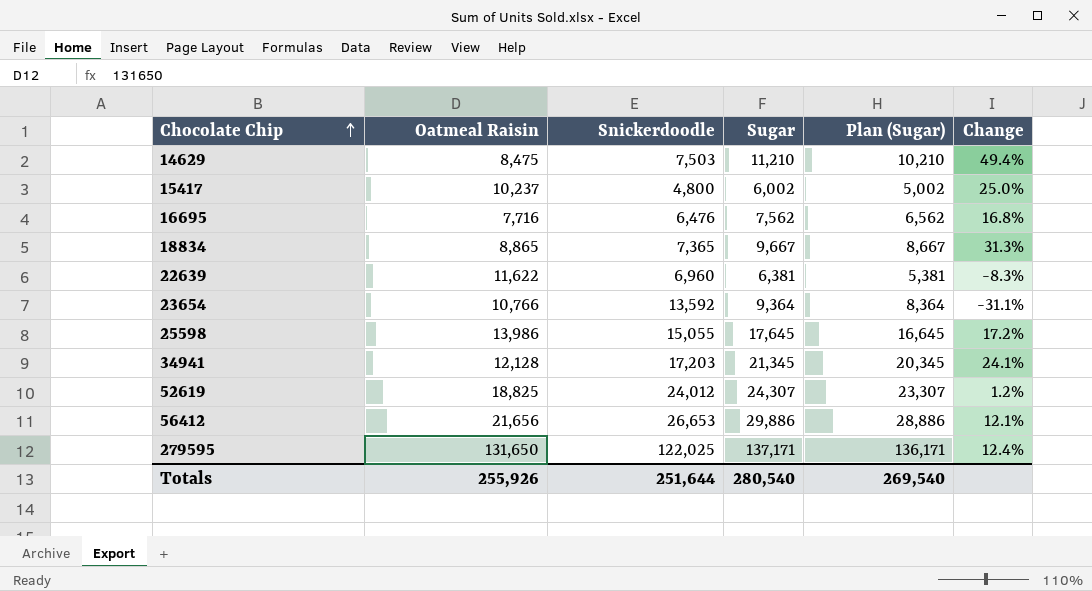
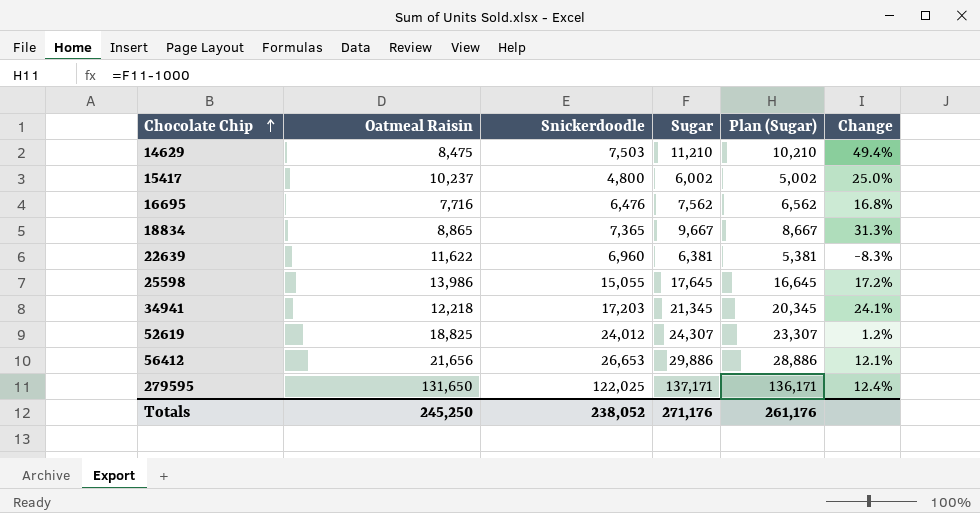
row 23654: 10,766 | 13,592 | 9,364 | 8,364 | -31.1% -> none
34941 | Oatmeal Raisin: 12,128 -> 12,218
Totals | Oatmeal Raisin: 255,926 -> 245,250
Totals | Snickerdoodle: 251,644 -> 238,052
Totals | Sugar: 280,540 -> 271,176
Totals | Plan (Sugar): 269,540 -> 261,176

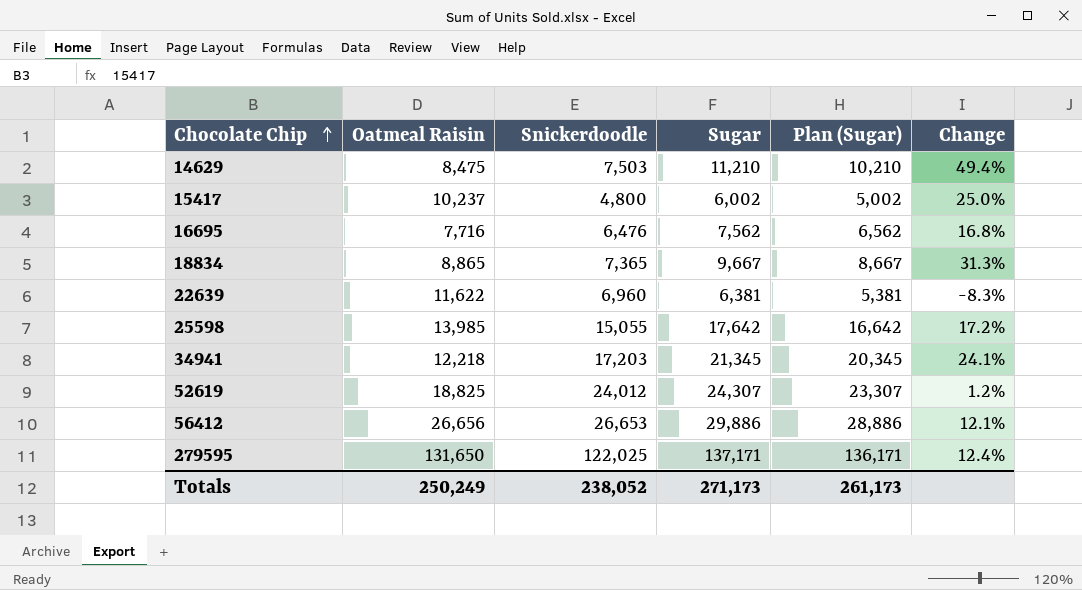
25598 | Oatmeal Raisin: 13,986 -> 13,985
25598 | Sugar: 17,645 -> 17,642
25598 | Plan (Sugar): 16,645 -> 16,642
56412 | Oatmeal Raisin: 21,656 -> 26,656
Totals | Oatmeal Raisin: 245,250 -> 250,249
Totals | Sugar: 271,176 -> 271,173
Totals | Plan (Sugar): 261,176 -> 261,173

